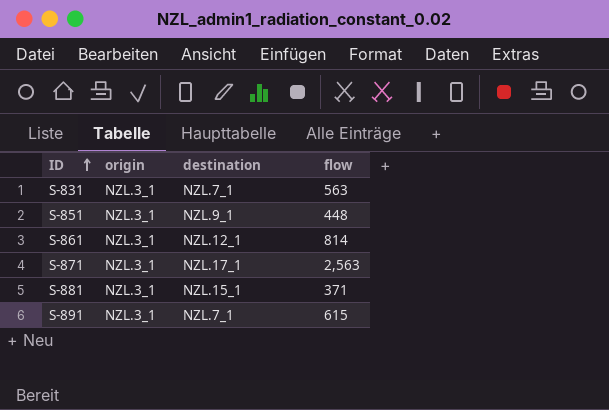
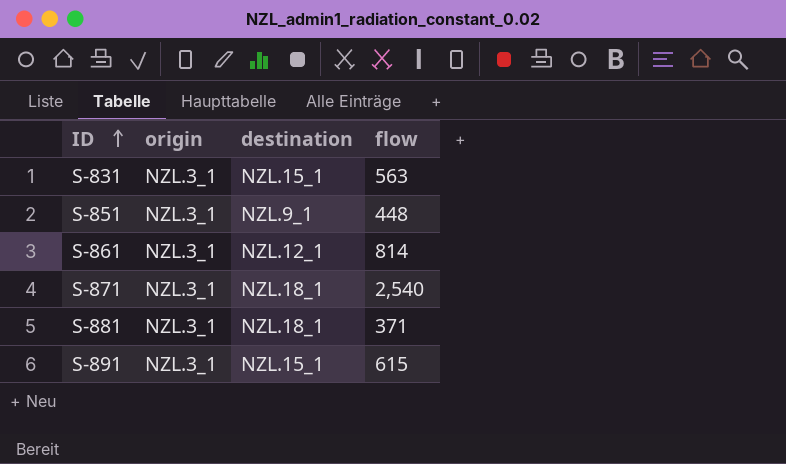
S-831 | destination: NZL.7_1 -> NZL.15_1
S-871 | destination: NZL.17_1 -> NZL.18_1
S-871 | flow: 2,563 -> 2,540
S-881 | destination: NZL.15_1 -> NZL.18_1
S-891 | destination: NZL.7_1 -> NZL.15_1

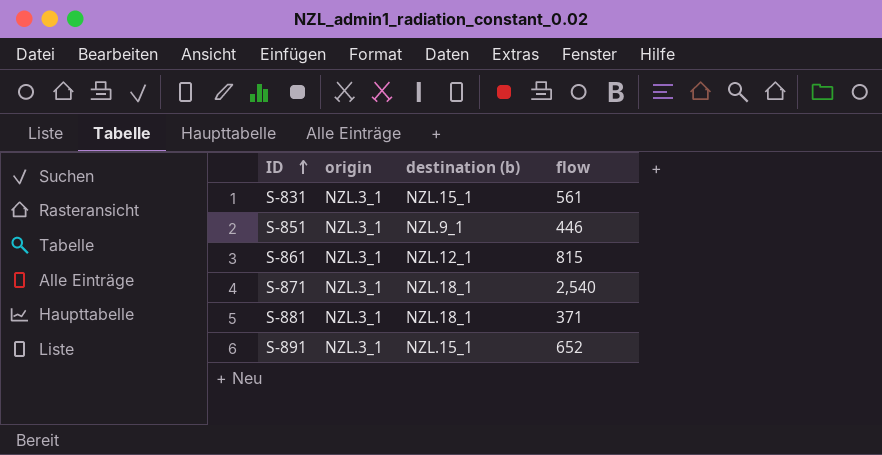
column name: destination -> destination (b)
S-831 | flow: 563 -> 561
S-851 | flow: 448 -> 446
S-861 | flow: 814 -> 815
S-891 | flow: 615 -> 652

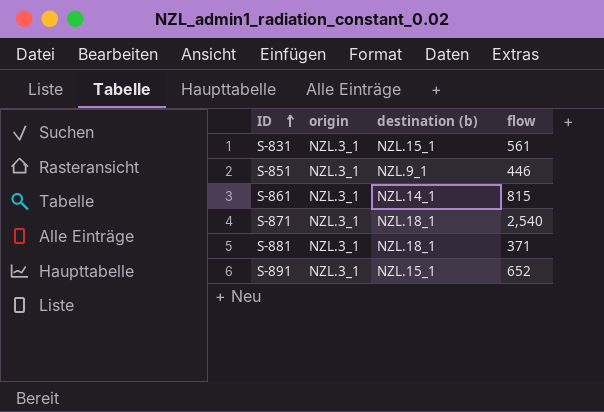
S-861 | destination (b): NZL.12_1 -> NZL.14_1

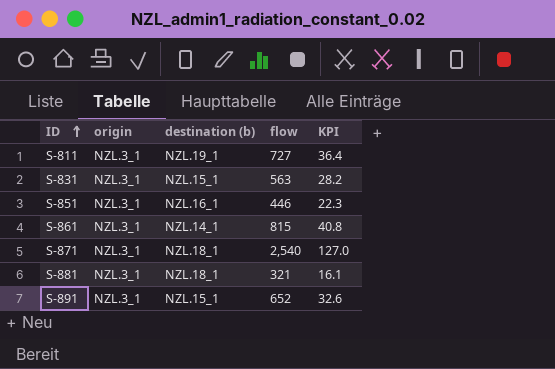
column KPI | formula: none -> [flow] * 0.05
row S-811: none -> NZL.3_1 | NZL.19_1 | 727 | 36.4
S-831 | flow: 561 -> 563
S-851 | destination (b): NZL.9_1 -> NZL.16_1
S-881 | flow: 371 -> 321

